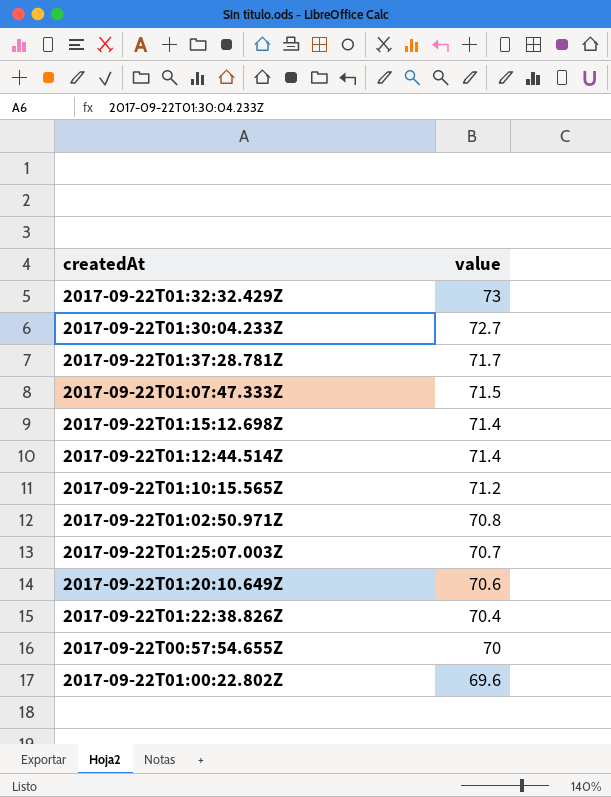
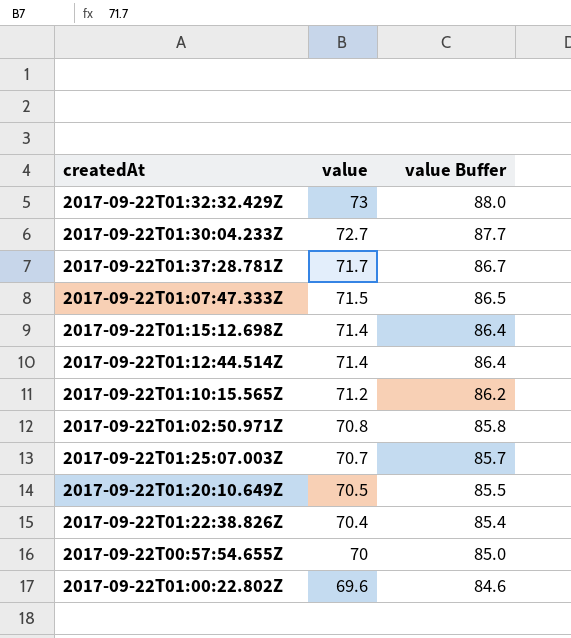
column value Buffer | formula: none -> [value] + 15
2017-09-22T01:20:10.649Z | value: 70.6 -> 70.5

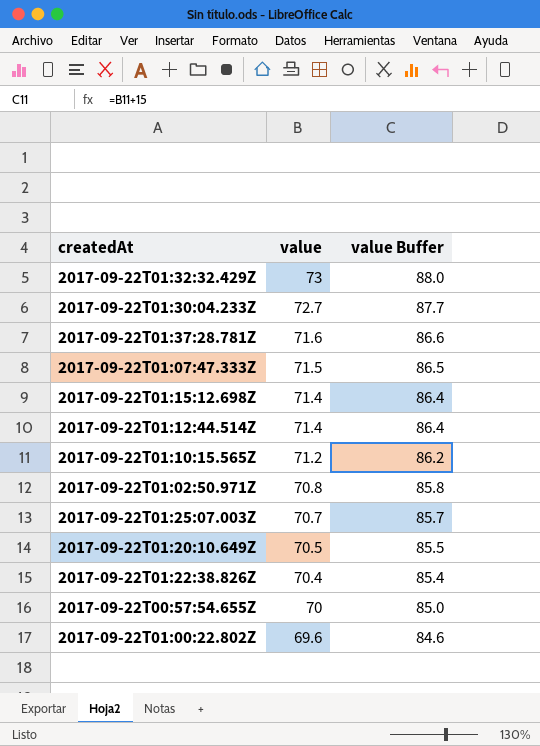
2017-09-22T01:37:28.781Z | value: 71.7 -> 71.6
2017-09-22T01:37:28.781Z | value Buffer: 86.7 -> 86.6

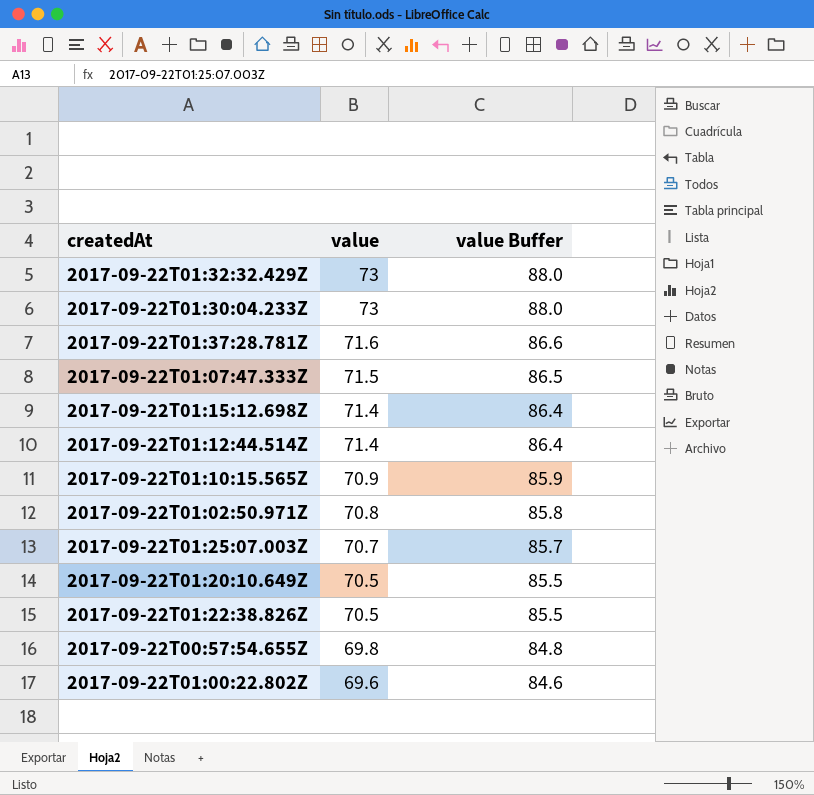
2017-09-22T01:30:04.233Z | value: 72.7 -> 73
2017-09-22T01:30:04.233Z | value Buffer: 87.7 -> 88.0
2017-09-22T01:10:15.565Z | value: 71.2 -> 70.9
2017-09-22T01:10:15.565Z | value Buffer: 86.2 -> 85.9
2017-09-22T01:22:38.826Z | value: 70.4 -> 70.5
2017-09-22T01:22:38.826Z | value Buffer: 85.4 -> 85.5
2017-09-22T00:57:54.655Z | value: 70 -> 69.8
2017-09-22T00:57:54.655Z | value Buffer: 85.0 -> 84.8

